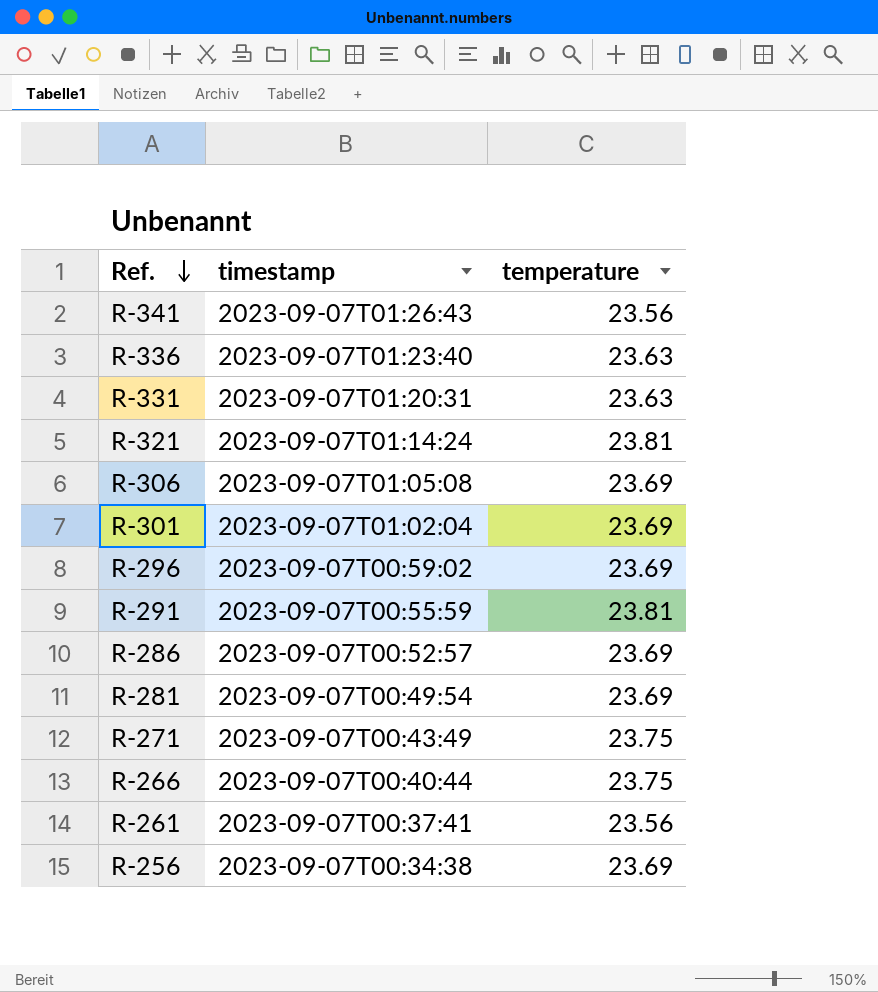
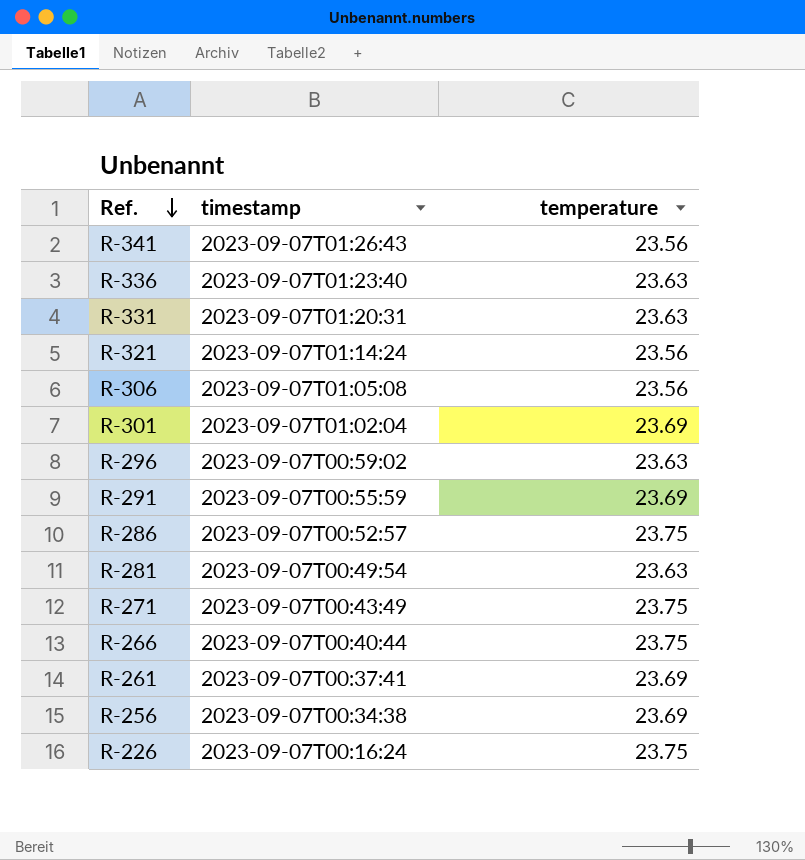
R-321 | temperature: 23.81 -> 23.56
R-306 | temperature: 23.69 -> 23.56
R-296 | temperature: 23.69 -> 23.63
R-291 | temperature: 23.81 -> 23.69
R-286 | temperature: 23.69 -> 23.75
R-281 | temperature: 23.69 -> 23.63
R-261 | temperature: 23.56 -> 23.69
row R-226: none -> 2023-09-07T00:16:24 | 23.75

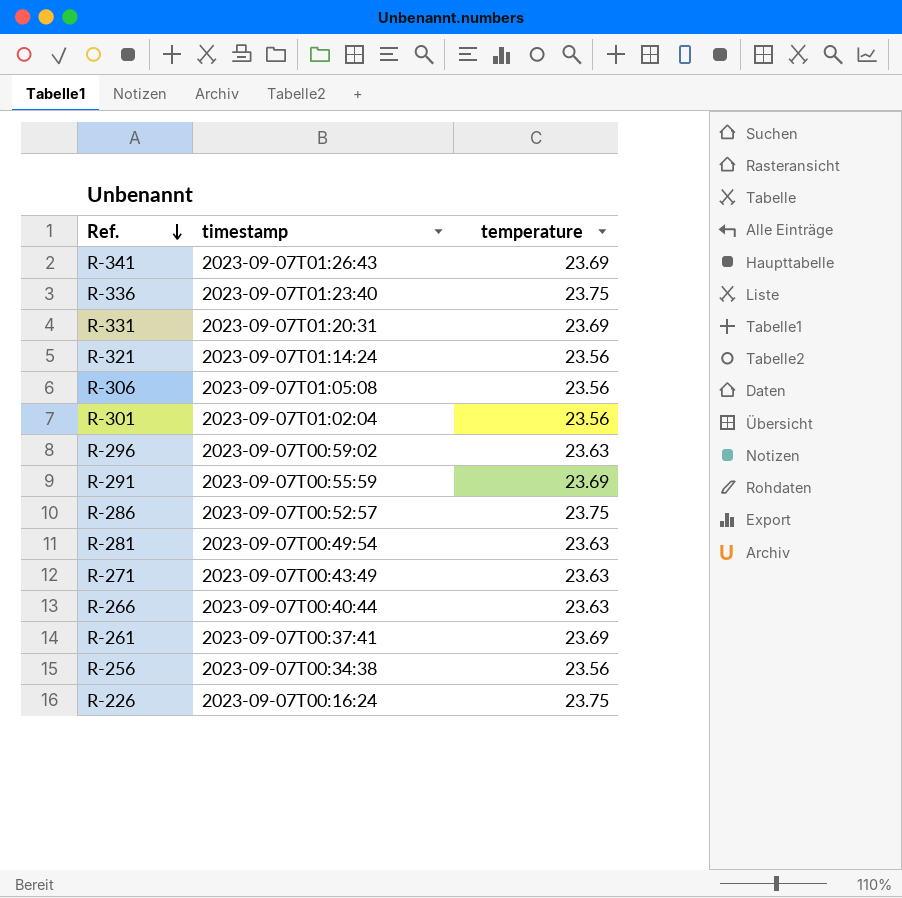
R-341 | temperature: 23.56 -> 23.69
R-336 | temperature: 23.63 -> 23.75
R-331 | temperature: 23.63 -> 23.69
R-301 | temperature: 23.69 -> 23.56
R-271 | temperature: 23.75 -> 23.63
R-266 | temperature: 23.75 -> 23.63
R-256 | temperature: 23.69 -> 23.56

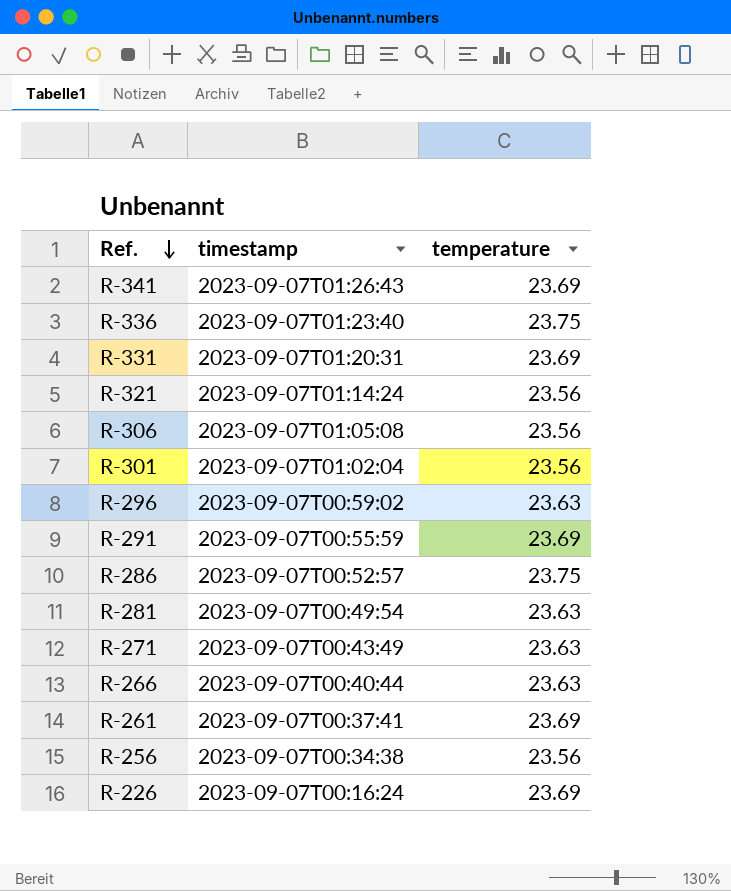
R-226 | temperature: 23.75 -> 23.69

